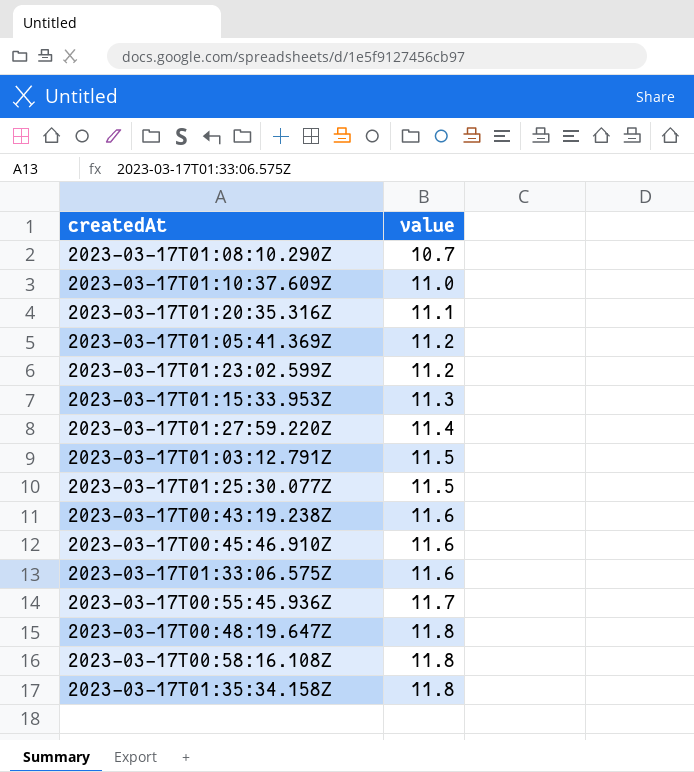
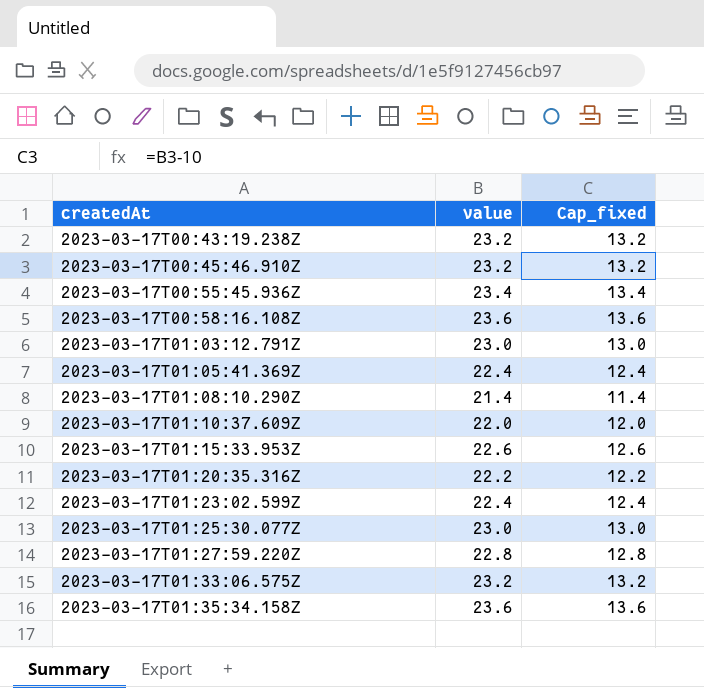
row order: value ascending -> createdAt ascending
column Cap_fixed | formula: none -> [value] - 10
row 2023-03-17T00:48:19.647Z: 11.8 -> none
2023-03-17T00:43:19.238Z | value: 11.6 -> 23.2
2023-03-17T00:45:46.910Z | value: 11.6 -> 23.2
2023-03-17T00:55:45.936Z | value: 11.7 -> 23.4
2023-03-17T00:58:16.108Z | value: 11.8 -> 23.6
2023-03-17T01:03:12.791Z | value: 11.5 -> 23.0
2023-03-17T01:05:41.369Z | value: 11.2 -> 22.4
2023-03-17T01:08:10.290Z | value: 10.7 -> 21.4
2023-03-17T01:10:37.609Z | value: 11.0 -> 22.0
2023-03-17T01:15:33.953Z | value: 11.3 -> 22.6
2023-03-17T01:20:35.316Z | value: 11.1 -> 22.2
2023-03-17T01:23:02.599Z | value: 11.2 -> 22.4
2023-03-17T01:25:30.077Z | value: 11.5 -> 23.0
2023-03-17T01:27:59.220Z | value: 11.4 -> 22.8
2023-03-17T01:33:06.575Z | value: 11.6 -> 23.2
2023-03-17T01:35:34.158Z | value: 11.8 -> 23.6

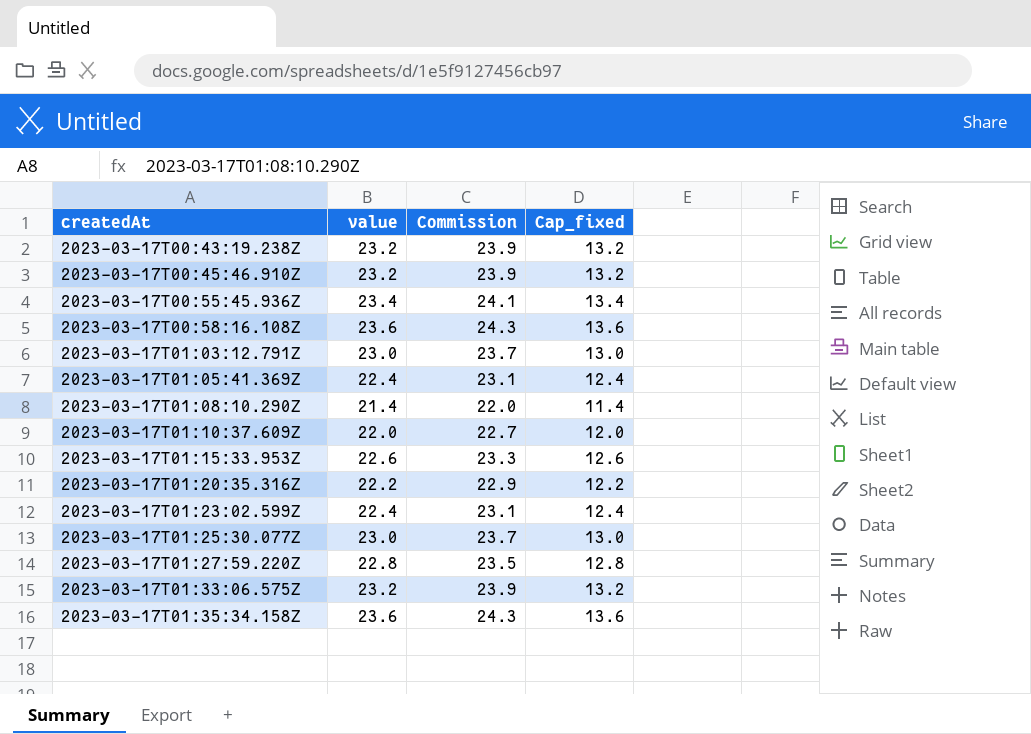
column Commission | formula: none -> [value] * 1.03

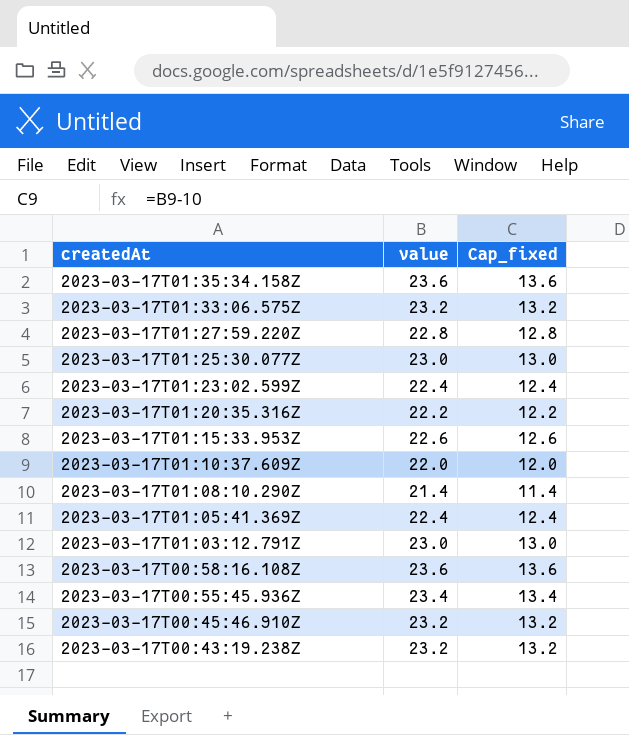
row order: createdAt ascending -> createdAt descending
column Commission | formula: [value] * 1.03 -> none

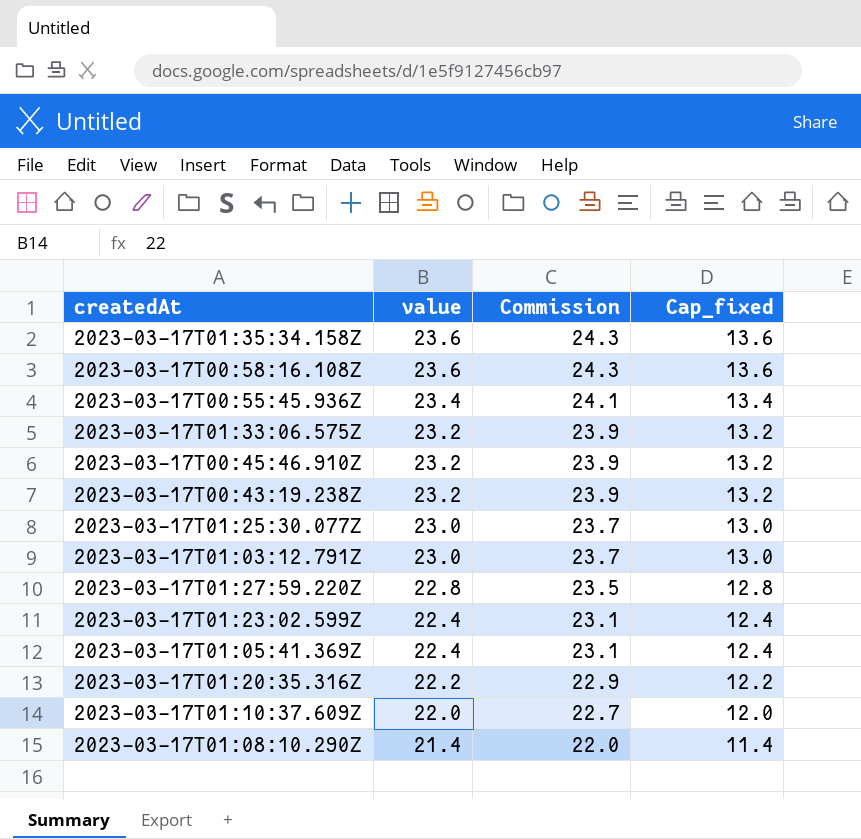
row order: createdAt descending -> value descending
column Commission | formula: none -> [value] * 1.03
row 2023-03-17T01:15:33.953Z: 22.6 | 12.6 -> none

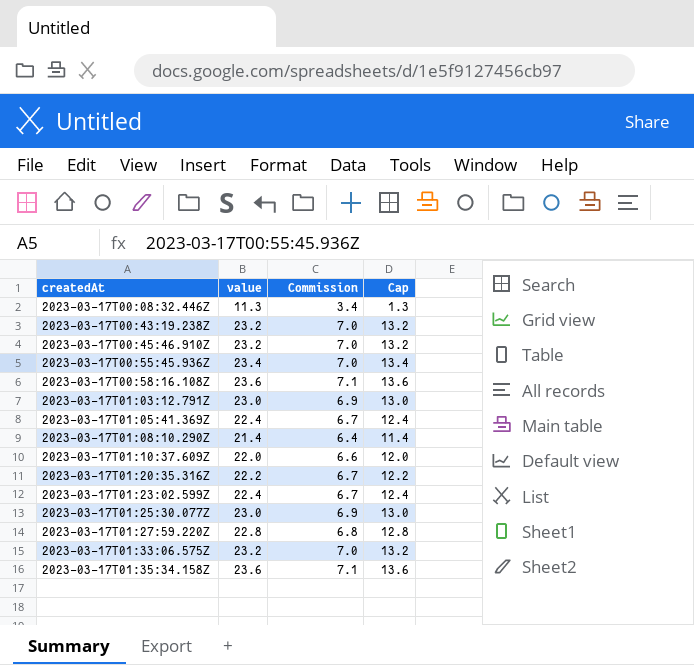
row order: value descending -> createdAt ascending
column Commission | formula: [value] * 1.03 -> [value] * 0.3
column name: Cap_fixed -> Cap
row 2023-03-17T00:08:32.446Z: none -> 11.3 | 3.4 | 1.3

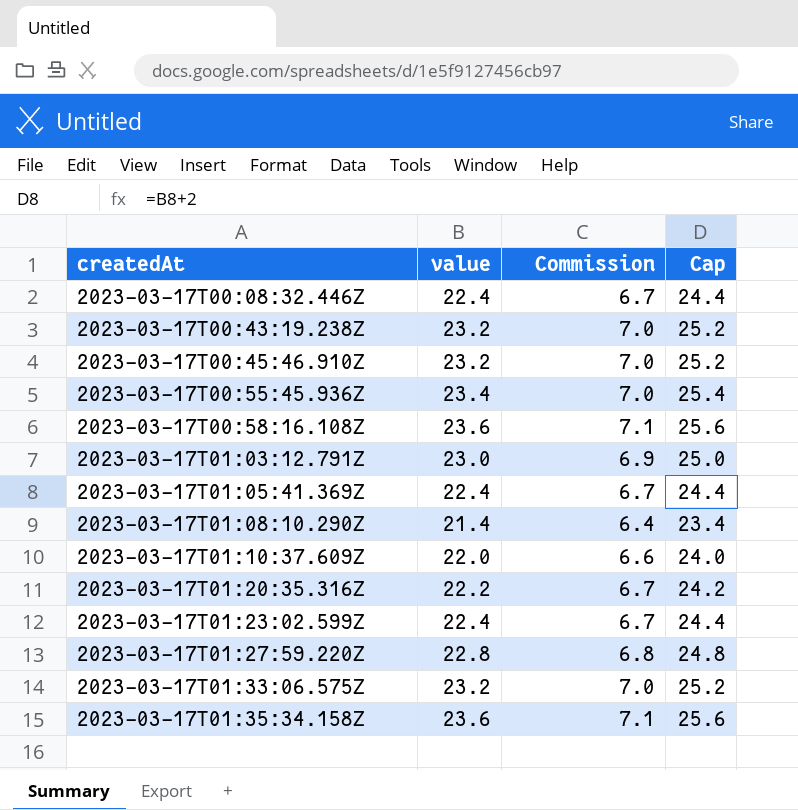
column Cap | formula: [value] - 10 -> [value] + 2
row 2023-03-17T01:25:30.077Z: 23.0 | 6.9 | 13.0 -> none
2023-03-17T00:08:32.446Z | value: 11.3 -> 22.4
2023-03-17T00:08:32.446Z | Commission: 3.4 -> 6.7

